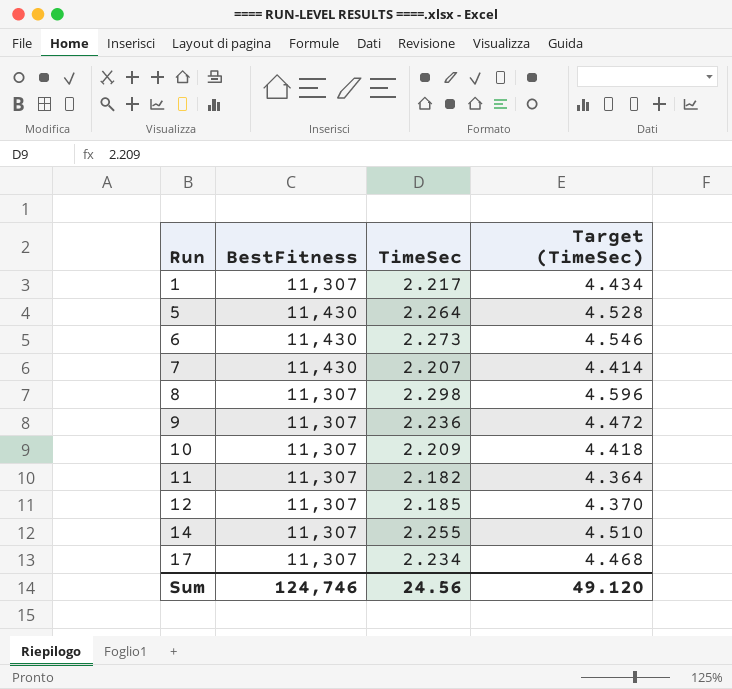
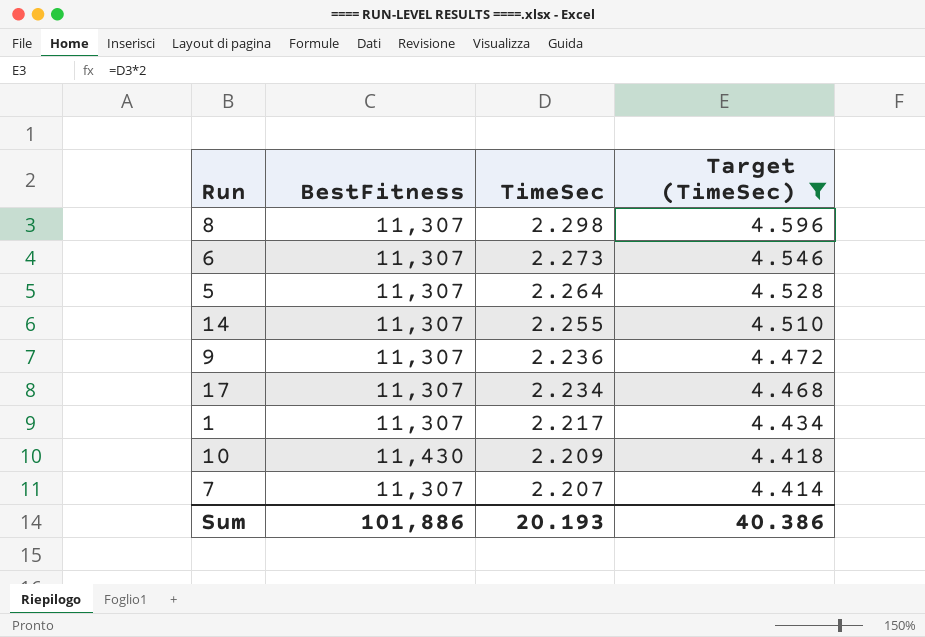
filter: none -> Target (TimeSec) >= 4.414
row order: Run ascending -> TimeSec descending
6 | BestFitness: 11,430 -> 11,307
5 | BestFitness: 11,430 -> 11,307
10 | BestFitness: 11,307 -> 11,430
7 | BestFitness: 11,430 -> 11,307
Sum | BestFitness: 124,746 -> 101,886
Sum | TimeSec: 24.56 -> 20.193
Sum | Target (TimeSec): 49.120 -> 40.386

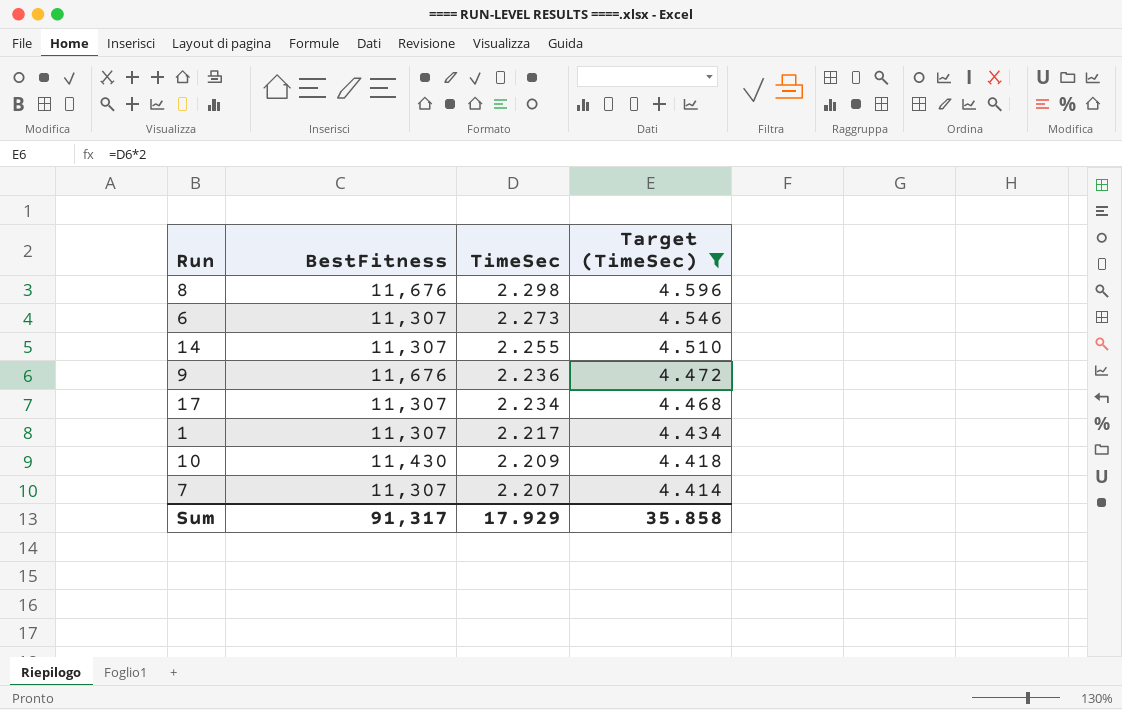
row 5: 11,307 | 2.264 | 4.528 -> none
8 | BestFitness: 11,307 -> 11,676
9 | BestFitness: 11,307 -> 11,676
Sum | BestFitness: 101,886 -> 91,317
Sum | TimeSec: 20.193 -> 17.929
Sum | Target (TimeSec): 40.386 -> 35.858

